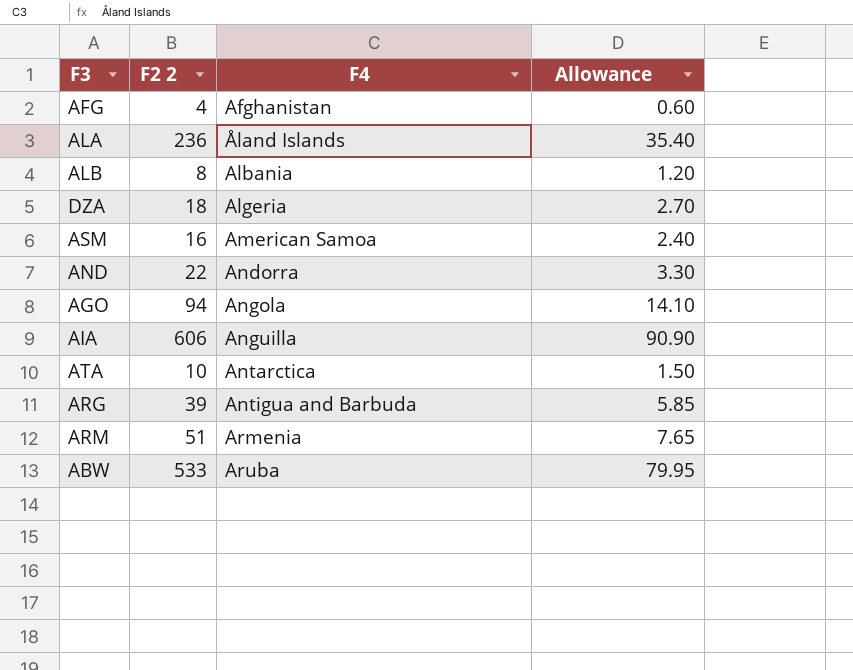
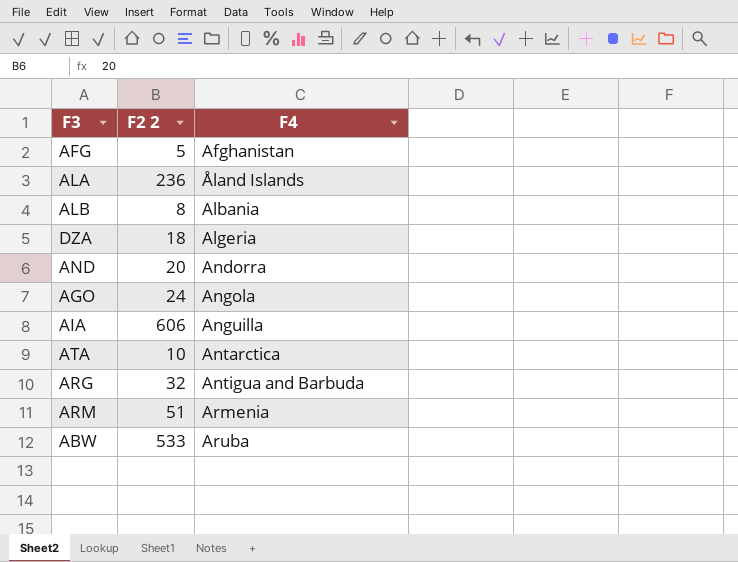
column Allowance | formula: [F2 2] * 0.15 -> none
row ASM: 16 | American Samoa | 2.40 -> none
AFG | F2 2: 4 -> 5
AND | F2 2: 22 -> 20
AGO | F2 2: 94 -> 24
ARG | F2 2: 39 -> 32

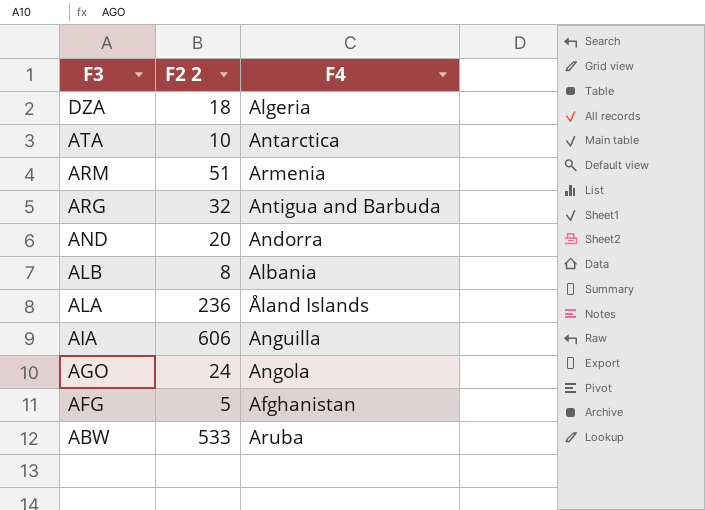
row order: F4 ascending -> F3 descending

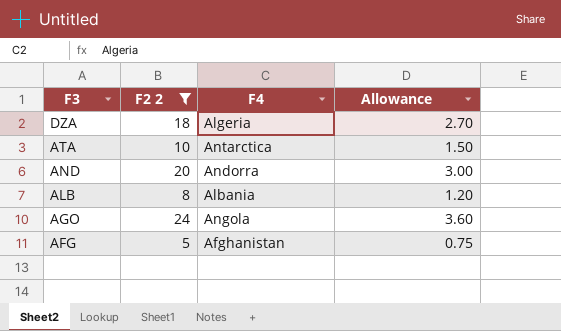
filter: none -> F2 2 <= 24
column Allowance | formula: none -> [F2 2] * 0.15

